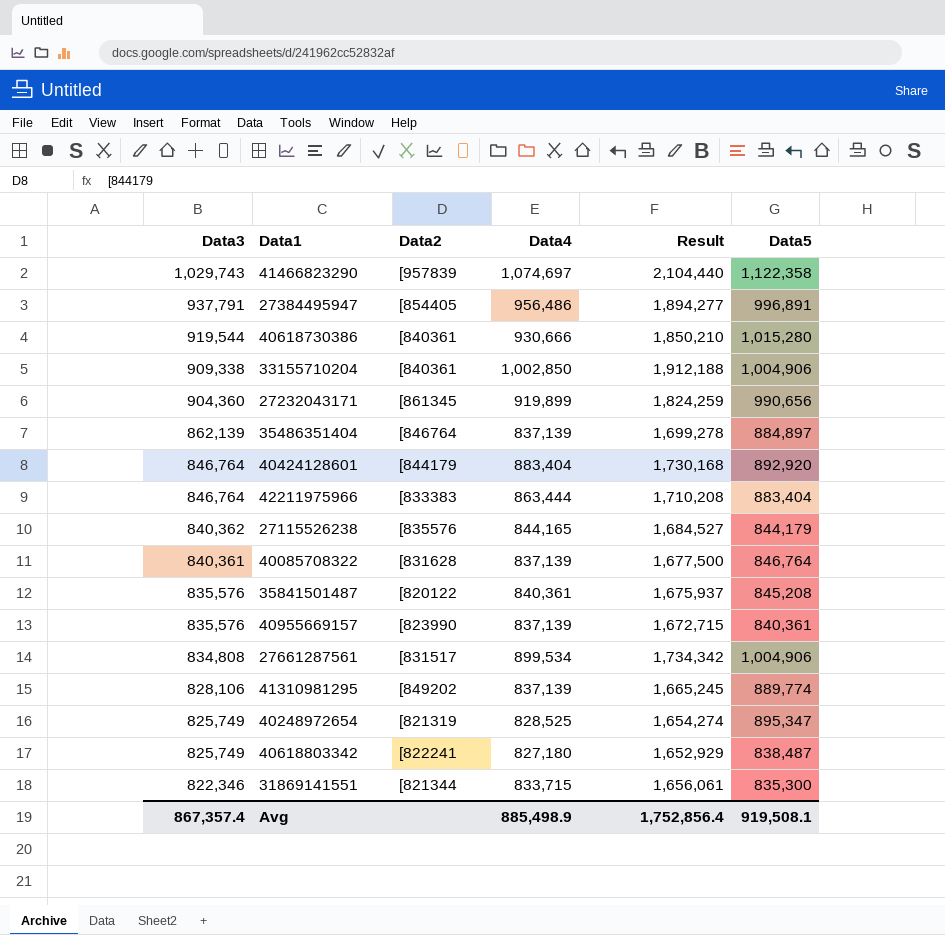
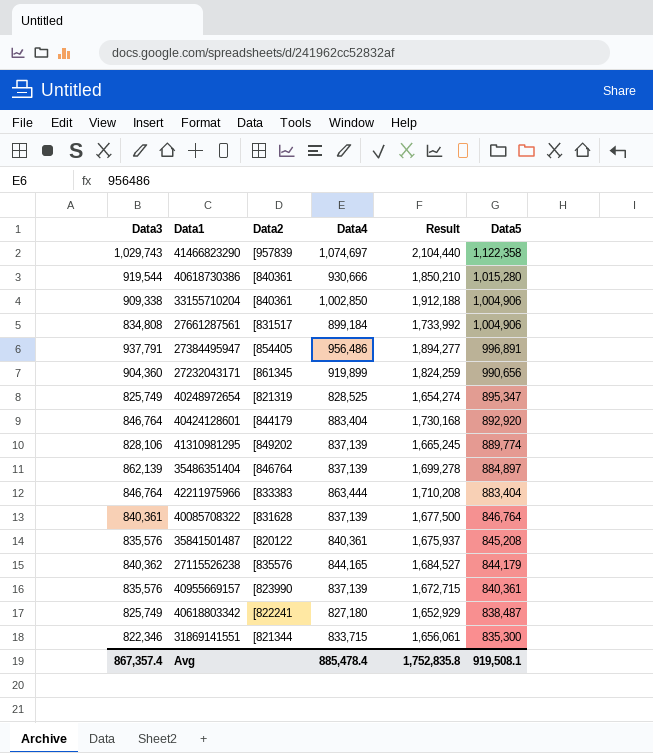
row order: Data3 descending -> Data5 descending
27661287561 | Data4: 899,534 -> 899,184
27661287561 | Result: 1,734,342 -> 1,733,992
Avg | Data4: 885,498.9 -> 885,478.4
Avg | Result: 1,752,856.4 -> 1,752,835.8

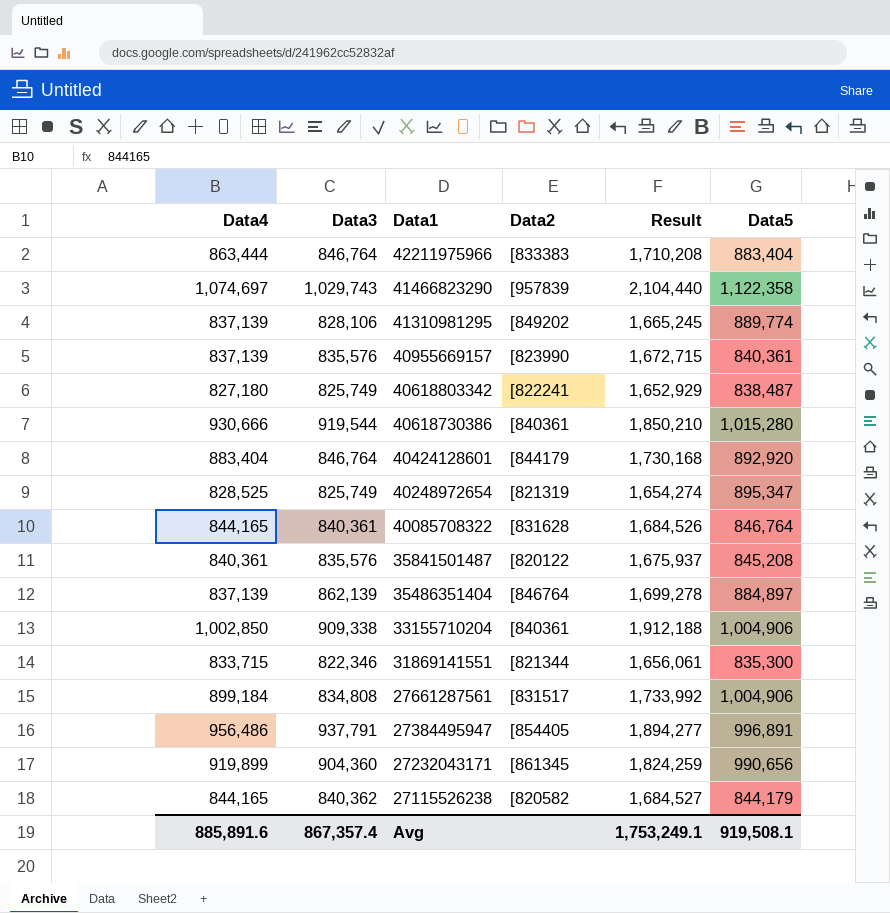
row order: Data5 descending -> Data1 descending
column Data4 | position: 4 -> 1
40085708322 | Data4: 837,139 -> 844,165
40085708322 | Result: 1,677,500 -> 1,684,526
27115526238 | Data2: [835576 -> [820582
Avg | Data4: 885,478.4 -> 885,891.6
Avg | Result: 1,752,835.8 -> 1,753,249.1

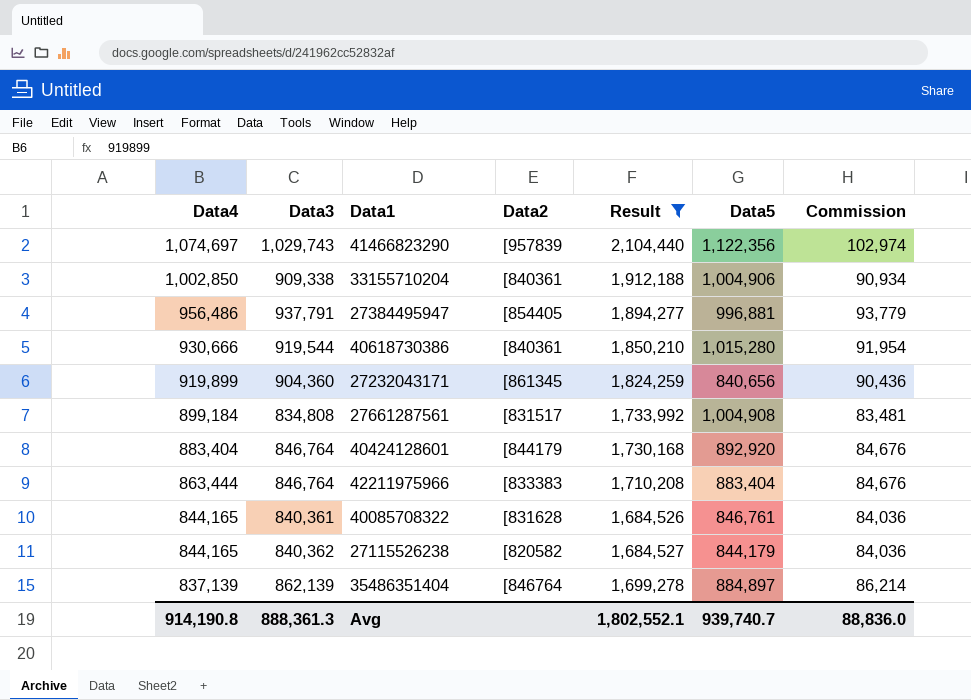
filter: none -> Result >= 1,684,526
row order: Data1 descending -> Data4 descending
column Commission | formula: none -> [Data3] * 0.1
41466823290 | Data5: 1,122,358 -> 1,122,356
27384495947 | Data5: 996,891 -> 996,881
27232043171 | Data5: 990,656 -> 840,656
27661287561 | Data5: 1,004,906 -> 1,004,908
40085708322 | Data5: 846,764 -> 846,761
Avg | Data4: 885,891.6 -> 914,190.8
Avg | Data3: 867,357.4 -> 888,361.3
Avg | Result: 1,753,249.1 -> 1,802,552.1
Avg | Data5: 919,508.1 -> 939,740.7

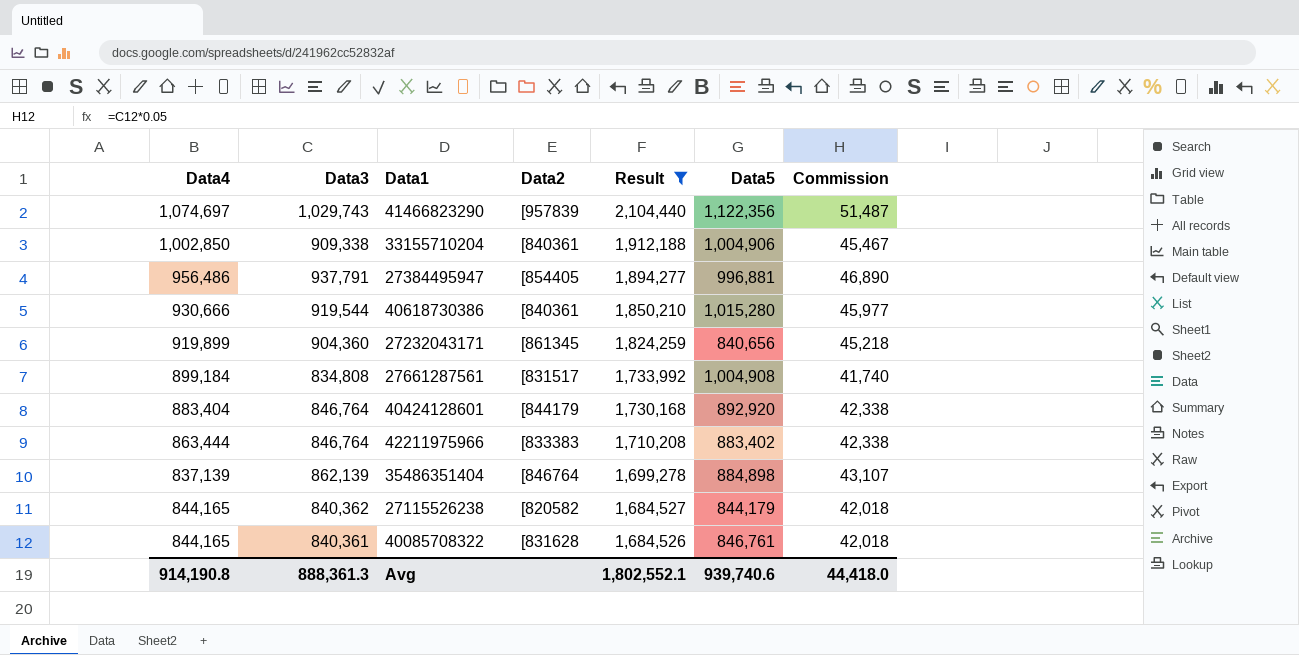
row order: Data4 descending -> Result descending
column Commission | formula: [Data3] * 0.1 -> [Data3] * 0.05
42211975966 | Data5: 883,404 -> 883,402
35486351404 | Data5: 884,897 -> 884,898
Avg | Data5: 939,740.7 -> 939,740.6
Avg | Commission: 88,836.0 -> 44,418.0

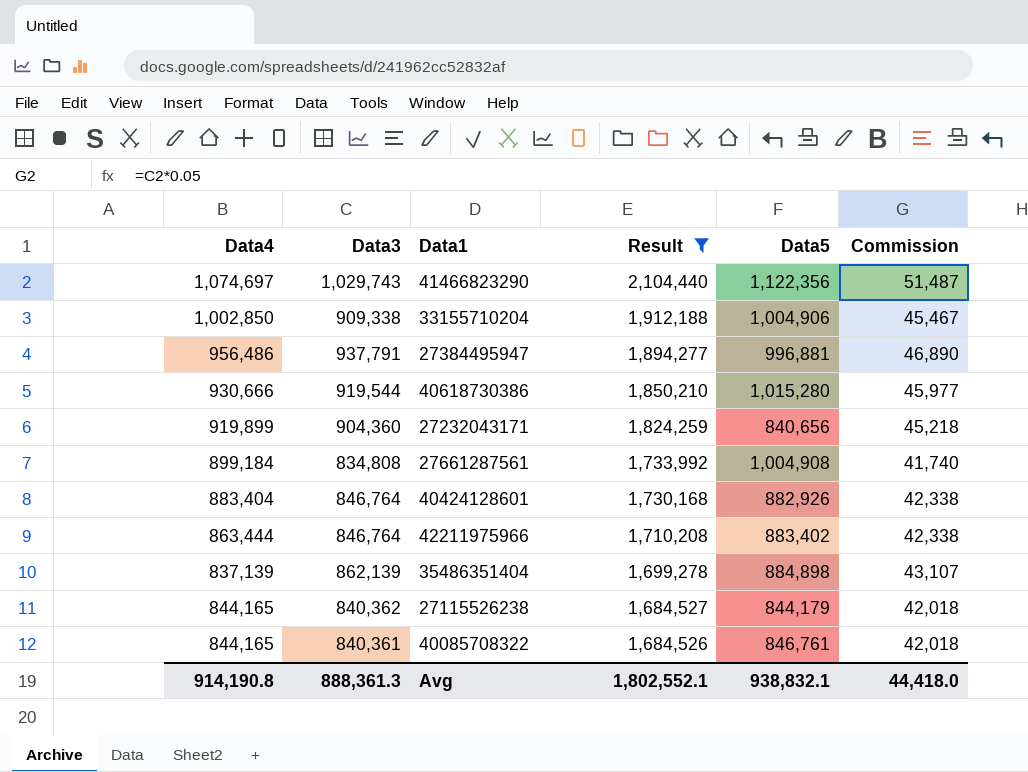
column Data2 | position: 4 -> none
40424128601 | Data5: 892,920 -> 882,926
Avg | Data5: 939,740.6 -> 938,832.1

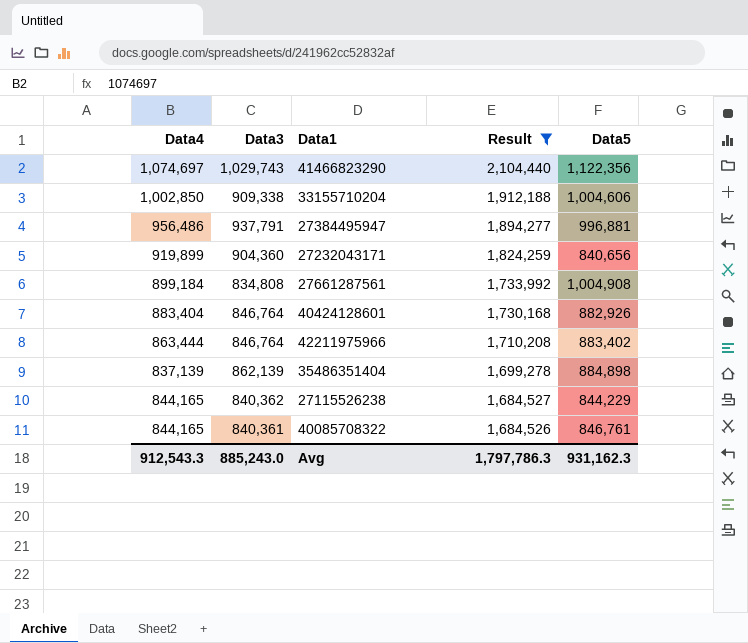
column Commission | formula: [Data3] * 0.05 -> none
row 40618730386: 930,666 | 919,544 | 1,850,210 | 1,015,280 | 45,977 -> none
33155710204 | Data5: 1,004,906 -> 1,004,606
27115526238 | Data5: 844,179 -> 844,229
Avg | Data4: 914,190.8 -> 912,543.3
Avg | Data3: 888,361.3 -> 885,243.0
Avg | Result: 1,802,552.1 -> 1,797,786.3
Avg | Data5: 938,832.1 -> 931,162.3

